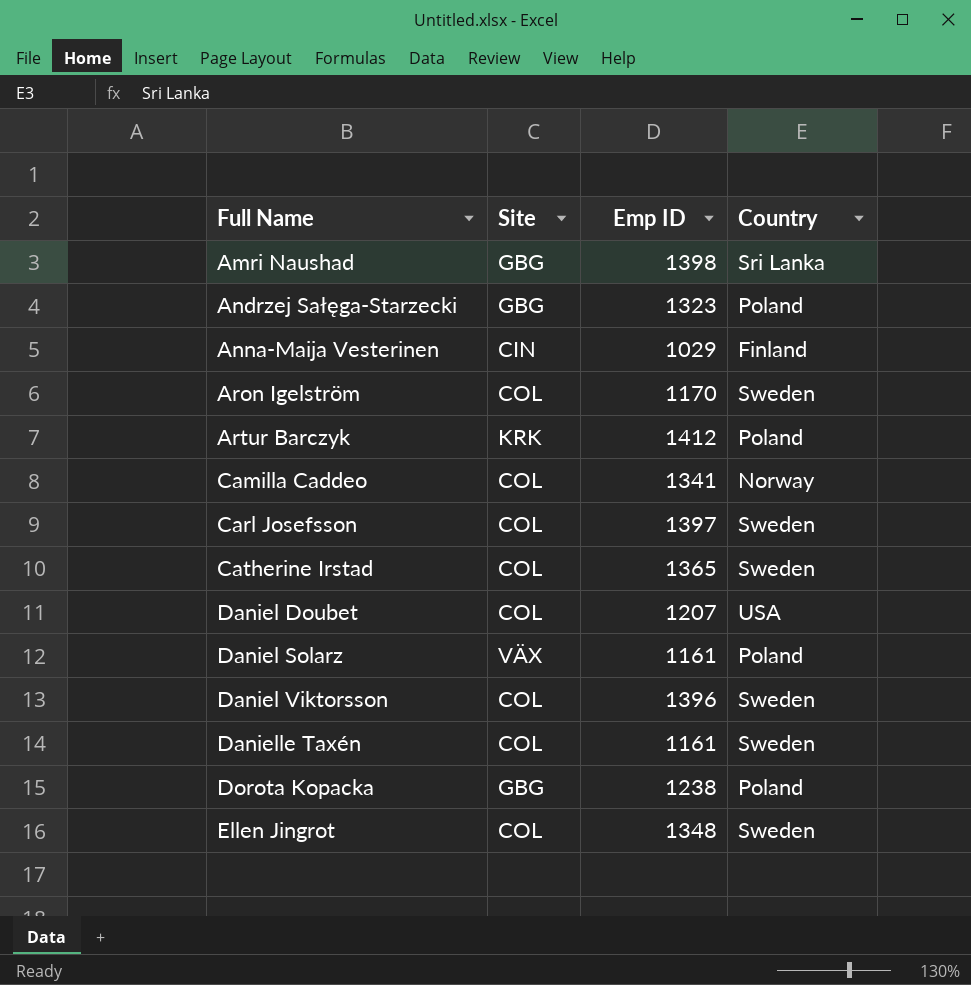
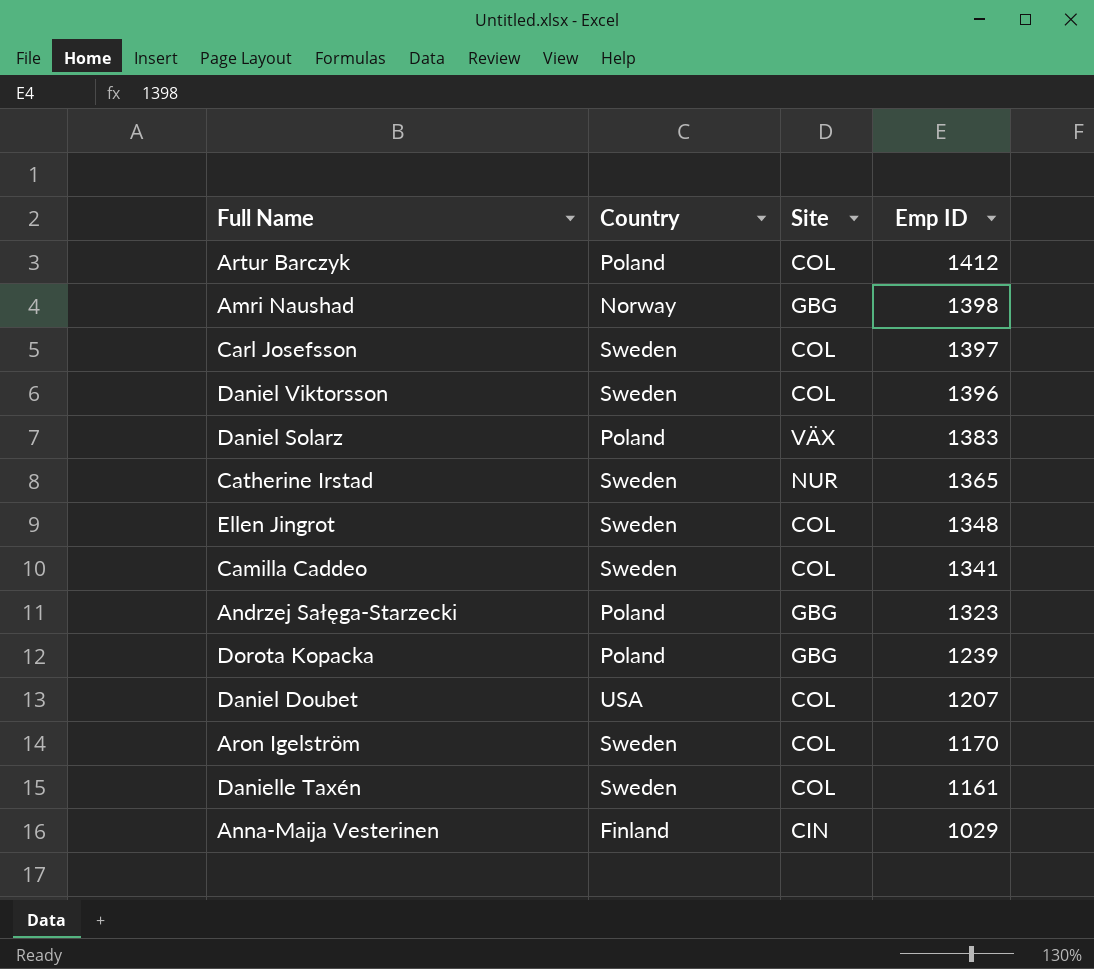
row order: Full Name ascending -> Emp ID descending
column Country | position: 4 -> 2
Artur Barczyk | Site: KRK -> COL
Amri Naushad | Country: Sri Lanka -> Norway
Daniel Solarz | Emp ID: 1161 -> 1383
Catherine Irstad | Site: COL -> NUR
Camilla Caddeo | Country: Norway -> Sweden
Dorota Kopacka | Emp ID: 1238 -> 1239

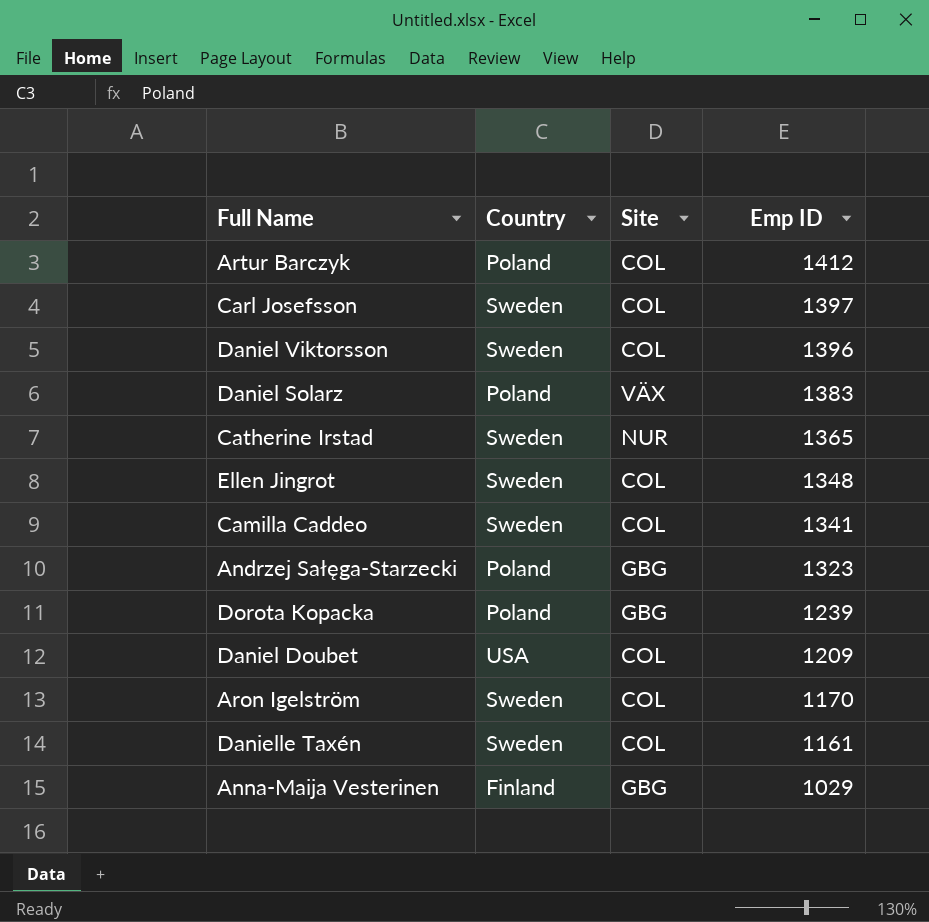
row Amri Naushad: Norway | GBG | 1398 -> none
Daniel Doubet | Emp ID: 1207 -> 1209
Anna-Maija Vesterinen | Site: CIN -> GBG

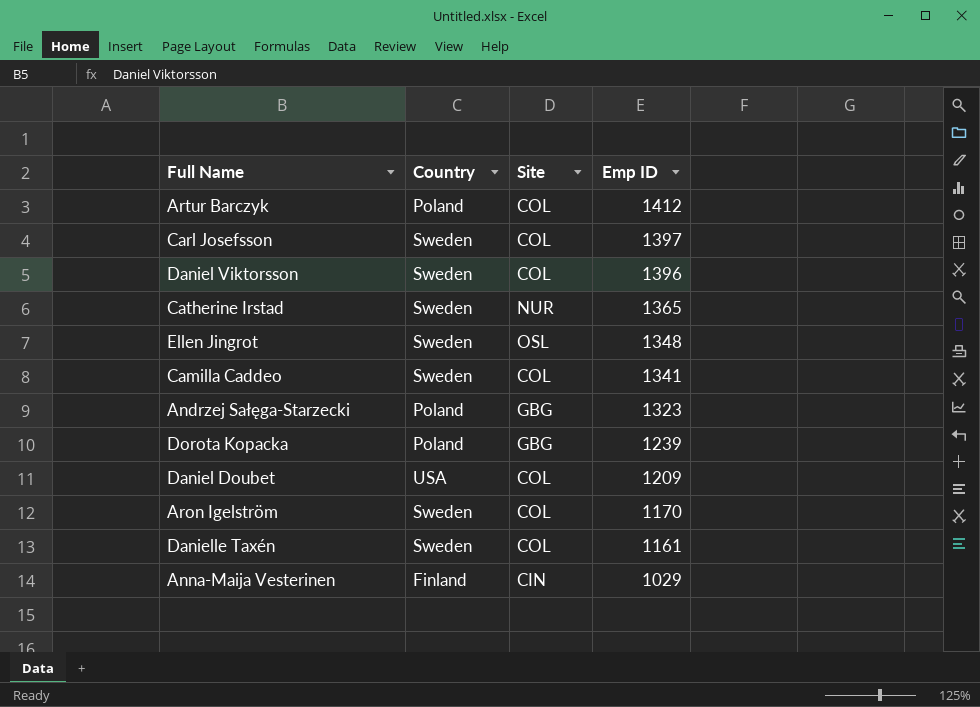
row Daniel Solarz: Poland | VÄX | 1383 -> none
Ellen Jingrot | Site: COL -> OSL
Anna-Maija Vesterinen | Site: GBG -> CIN

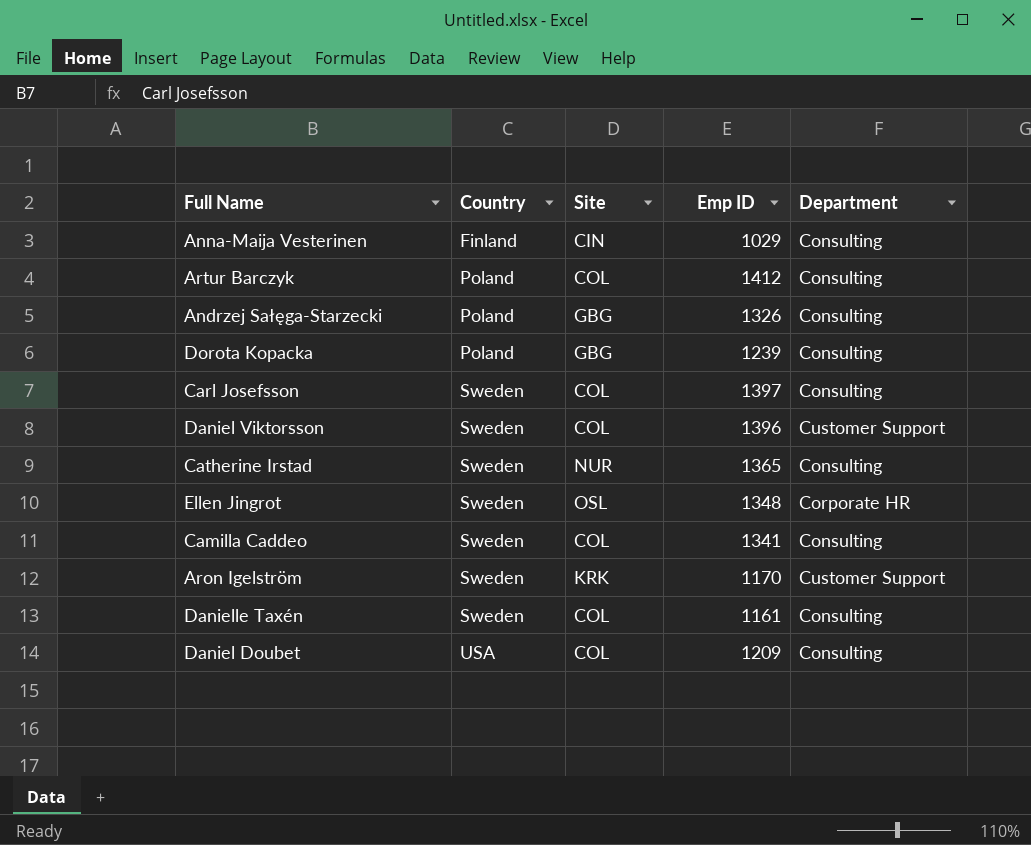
row order: Emp ID descending -> Country ascending
column Department | position: none -> 5
Andrzej Sałęga-Starzecki | Emp ID: 1323 -> 1326
Aron Igelström | Site: COL -> KRK

